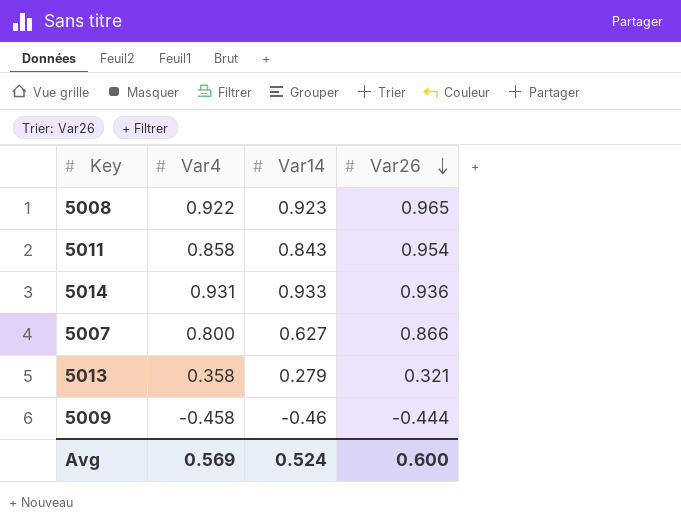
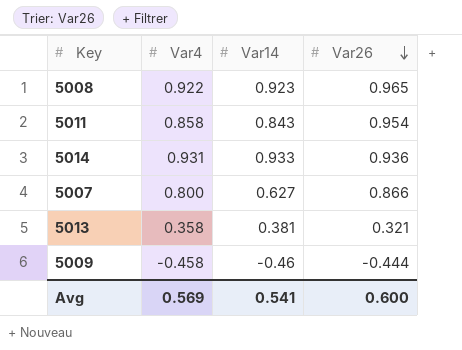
5013 | Var14: 0.279 -> 0.381
Avg | Var14: 0.524 -> 0.541

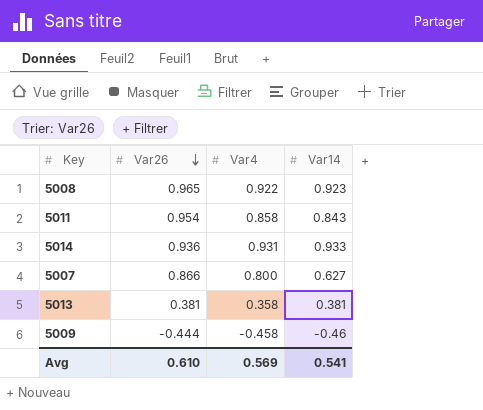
column Var26 | position: 4 -> 2
5013 | Var26: 0.321 -> 0.381
Avg | Var26: 0.600 -> 0.610

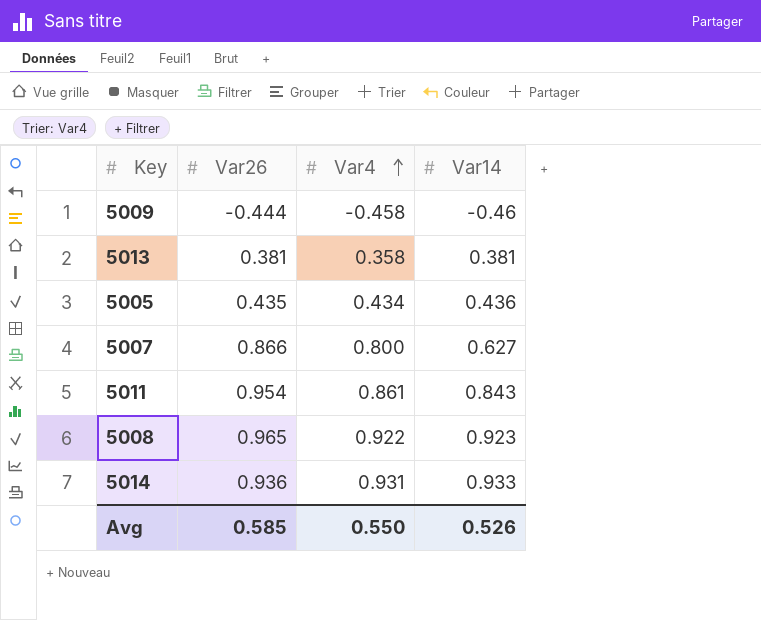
row order: Var26 descending -> Var4 ascending
row 5005: none -> 0.435 | 0.434 | 0.436
5011 | Var4: 0.858 -> 0.861
Avg | Var26: 0.610 -> 0.585
Avg | Var4: 0.569 -> 0.550
Avg | Var14: 0.541 -> 0.526

